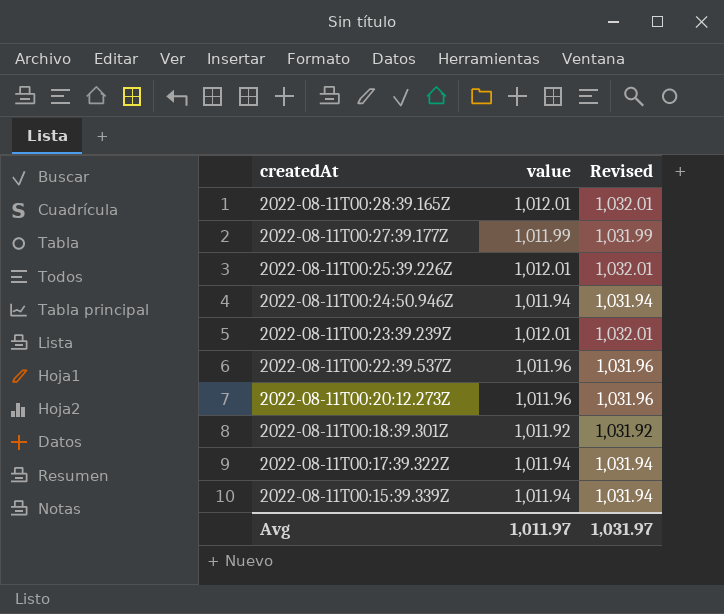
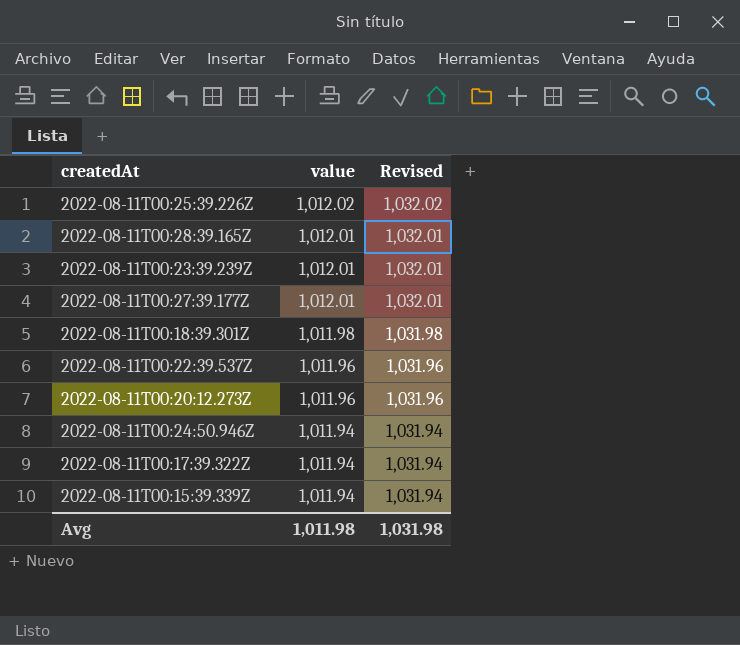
row order: createdAt descending -> value descending
2022-08-11T00:25:39.226Z | value: 1,012.01 -> 1,012.02
2022-08-11T00:25:39.226Z | Revised: 1,032.01 -> 1,032.02
2022-08-11T00:27:39.177Z | value: 1,011.99 -> 1,012.01
2022-08-11T00:27:39.177Z | Revised: 1,031.99 -> 1,032.01
2022-08-11T00:18:39.301Z | value: 1,011.92 -> 1,011.98
2022-08-11T00:18:39.301Z | Revised: 1,031.92 -> 1,031.98
Avg | value: 1,011.97 -> 1,011.98
Avg | Revised: 1,031.97 -> 1,031.98

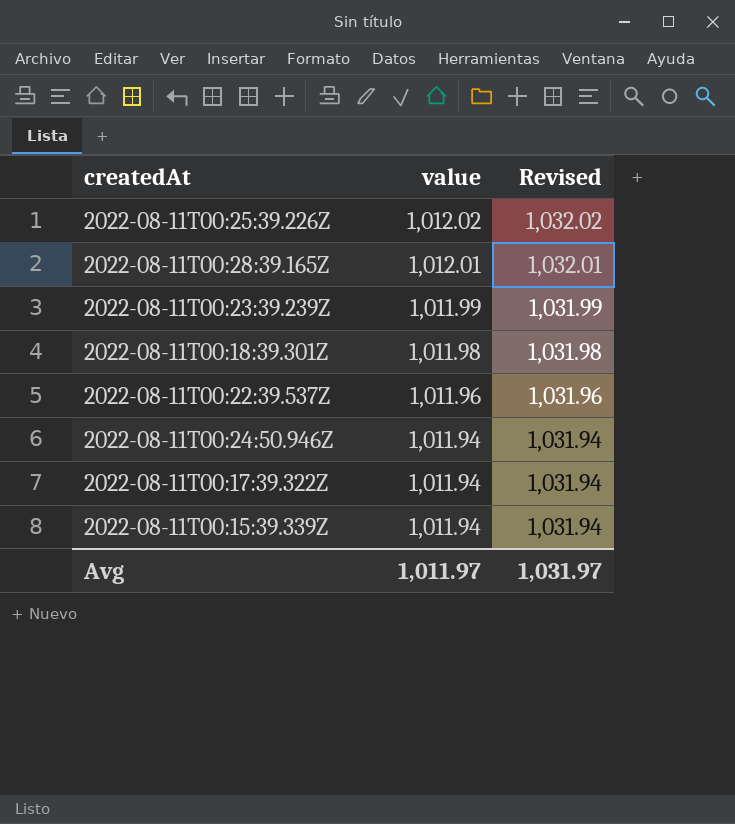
row 2022-08-11T00:27:39.177Z: 1,012.01 | 1,032.01 -> none
row 2022-08-11T00:20:12.273Z: 1,011.96 | 1,031.96 -> none
2022-08-11T00:23:39.239Z | value: 1,012.01 -> 1,011.99
2022-08-11T00:23:39.239Z | Revised: 1,032.01 -> 1,031.99
Avg | value: 1,011.98 -> 1,011.97
Avg | Revised: 1,031.98 -> 1,031.97

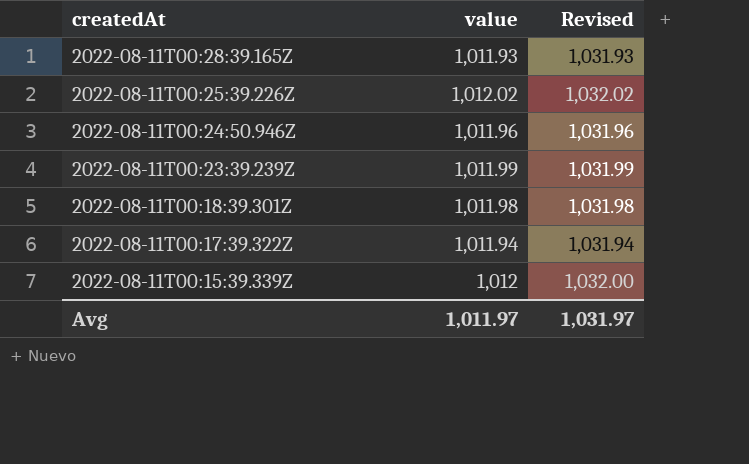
row order: value descending -> createdAt descending
row 2022-08-11T00:22:39.537Z: 1,011.96 | 1,031.96 -> none
2022-08-11T00:28:39.165Z | value: 1,012.01 -> 1,011.93
2022-08-11T00:28:39.165Z | Revised: 1,032.01 -> 1,031.93
2022-08-11T00:24:50.946Z | value: 1,011.94 -> 1,011.96
2022-08-11T00:24:50.946Z | Revised: 1,031.94 -> 1,031.96
2022-08-11T00:15:39.339Z | value: 1,011.94 -> 1,012
2022-08-11T00:15:39.339Z | Revised: 1,031.94 -> 1,032.00

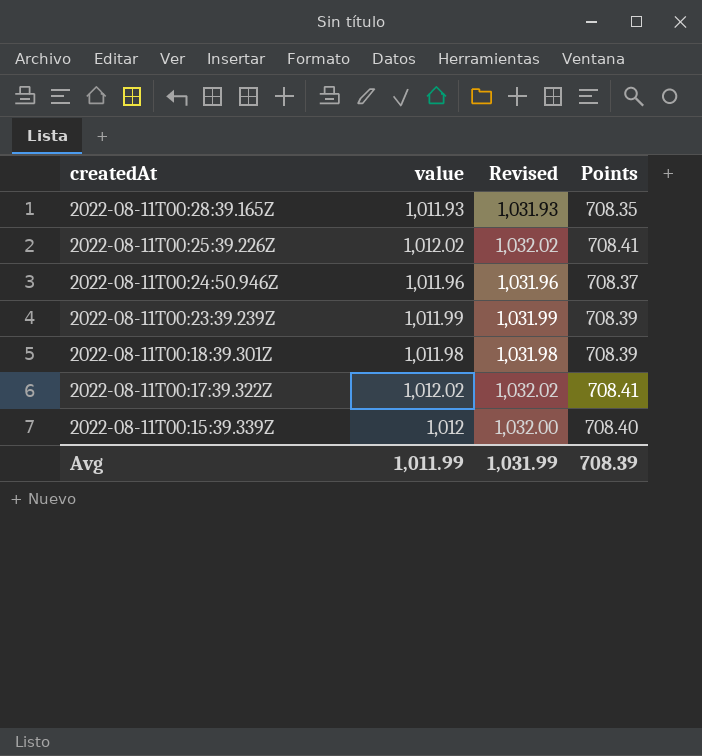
column Points | formula: none -> [value] * 0.7
2022-08-11T00:17:39.322Z | value: 1,011.94 -> 1,012.02
2022-08-11T00:17:39.322Z | Revised: 1,031.94 -> 1,032.02
Avg | value: 1,011.97 -> 1,011.99
Avg | Revised: 1,031.97 -> 1,031.99

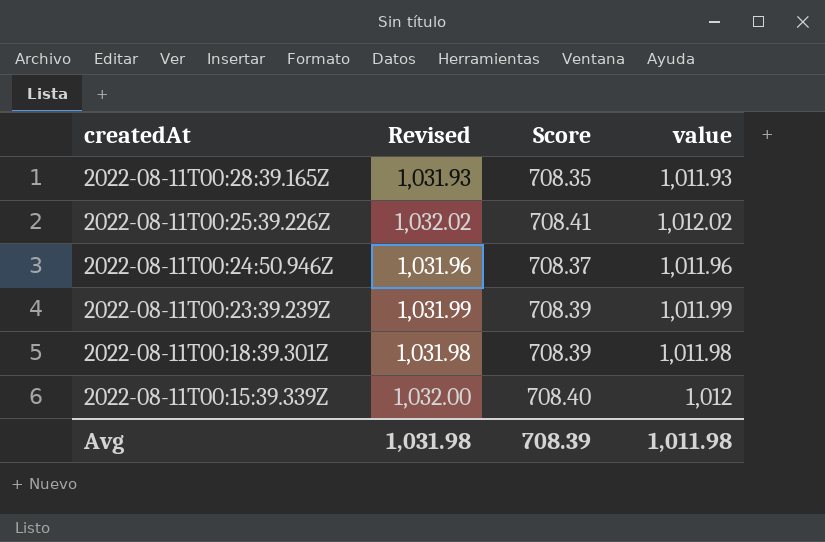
column name: Points -> Score
column value | position: 2 -> 4
row 2022-08-11T00:17:39.322Z: 1,012.02 | 1,032.02 | 708.41 -> none
Avg | Revised: 1,031.99 -> 1,031.98
Avg | value: 1,011.99 -> 1,011.98

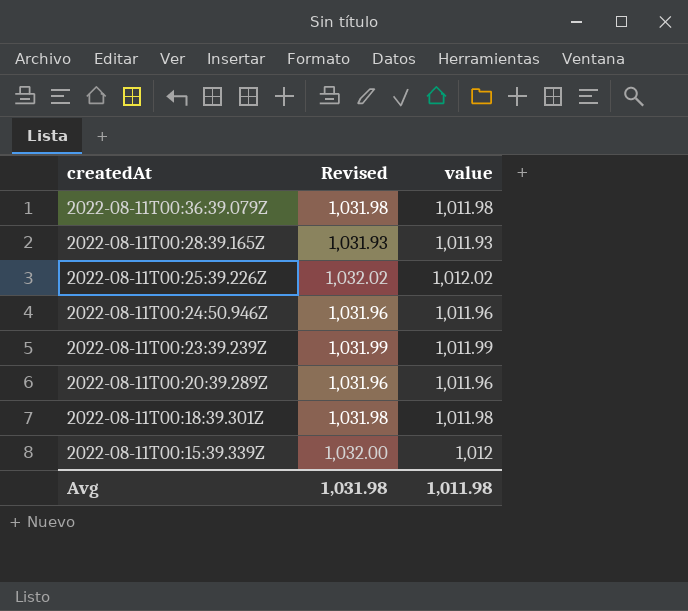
column Score | formula: [value] * 0.7 -> none
row 2022-08-11T00:36:39.079Z: none -> 1,031.98 | 1,011.98
row 2022-08-11T00:20:39.289Z: none -> 1,031.96 | 1,011.96

